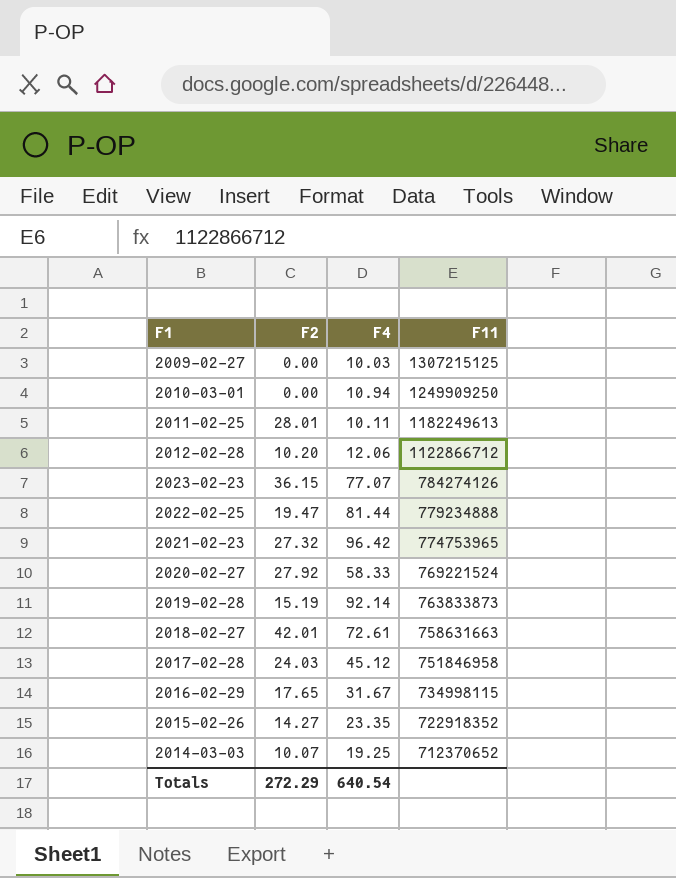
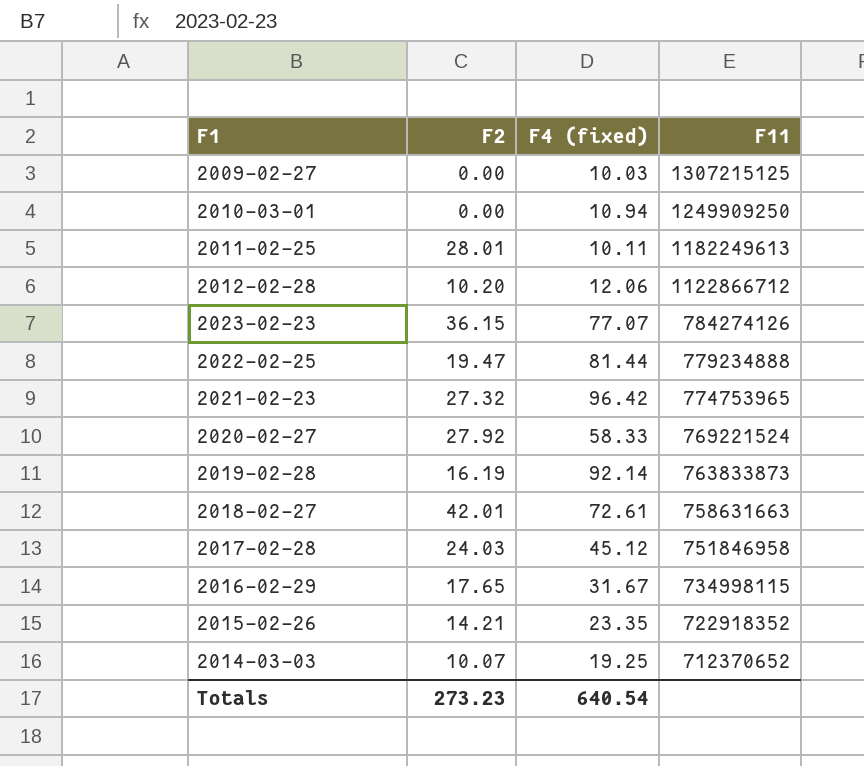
column name: F4 -> F4 (fixed)
2019-02-28 | F2: 15.19 -> 16.19
2015-02-26 | F2: 14.27 -> 14.21
Totals | F2: 272.29 -> 273.23

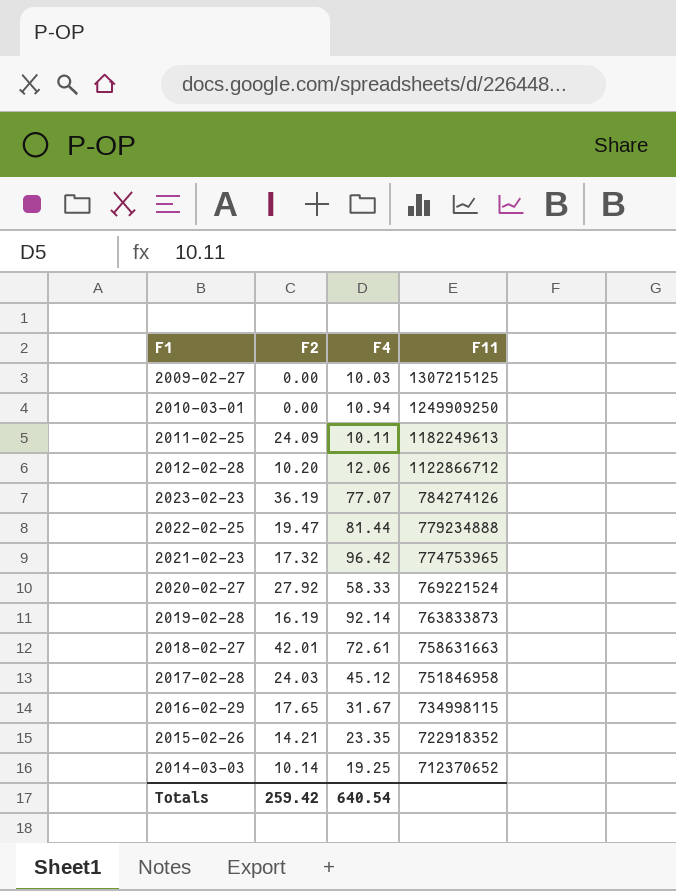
column name: F4 (fixed) -> F4
2011-02-25 | F2: 28.01 -> 24.09
2023-02-23 | F2: 36.15 -> 36.19
2021-02-23 | F2: 27.32 -> 17.32
2014-03-03 | F2: 10.07 -> 10.14
Totals | F2: 273.23 -> 259.42

